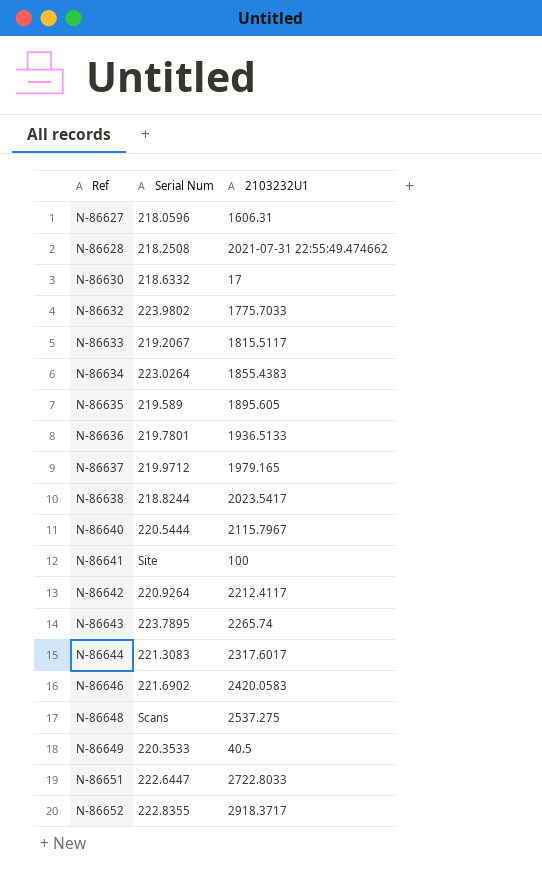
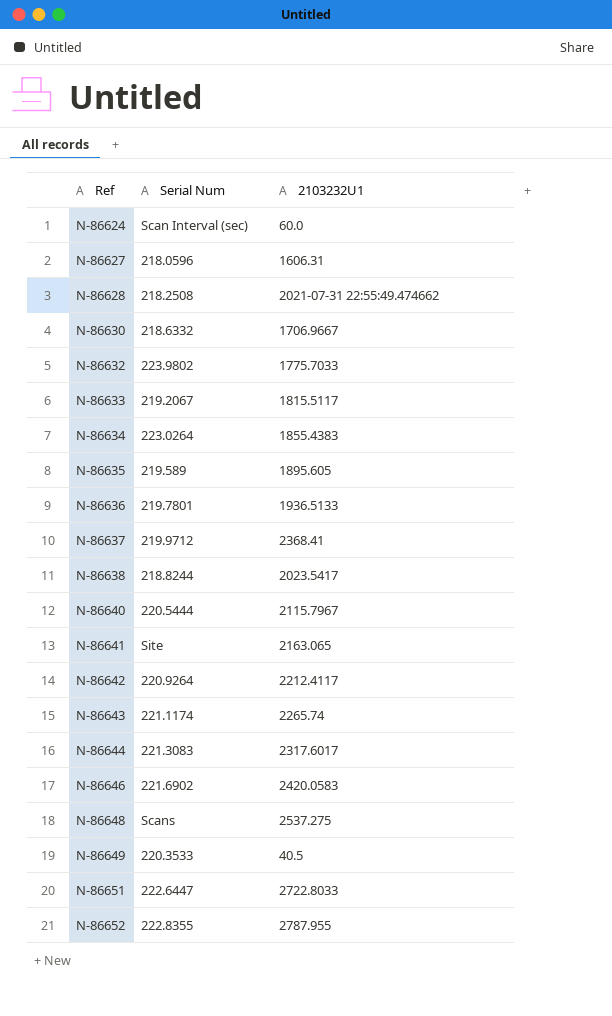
row N-86624: none -> Scan Interval (sec) | 60.0
N-86630 | 2103232U1: 17 -> 1706.9667
N-86637 | 2103232U1: 1979.165 -> 2368.41
N-86641 | 2103232U1: 100 -> 2163.065
N-86643 | Serial Num: 223.7895 -> 221.1174
N-86652 | 2103232U1: 2918.3717 -> 2787.955

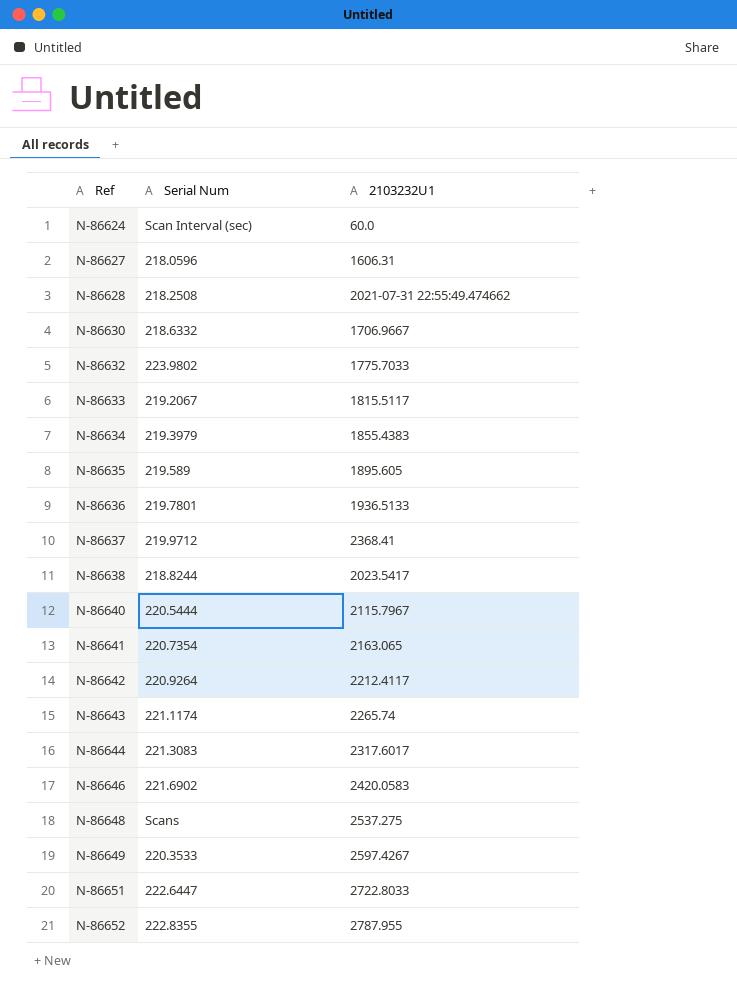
N-86634 | Serial Num: 223.0264 -> 219.3979
N-86641 | Serial Num: Site -> 220.7354
N-86649 | 2103232U1: 40.5 -> 2597.4267

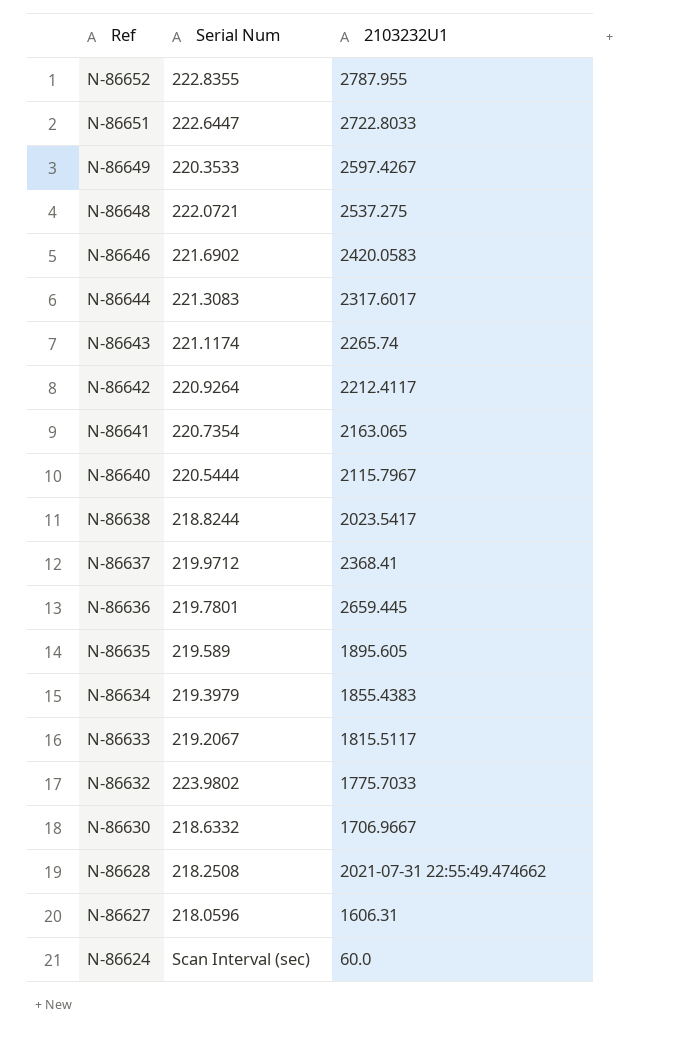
row order: Ref ascending -> Ref descending
N-86648 | Serial Num: Scans -> 222.0721
N-86636 | 2103232U1: 1936.5133 -> 2659.445

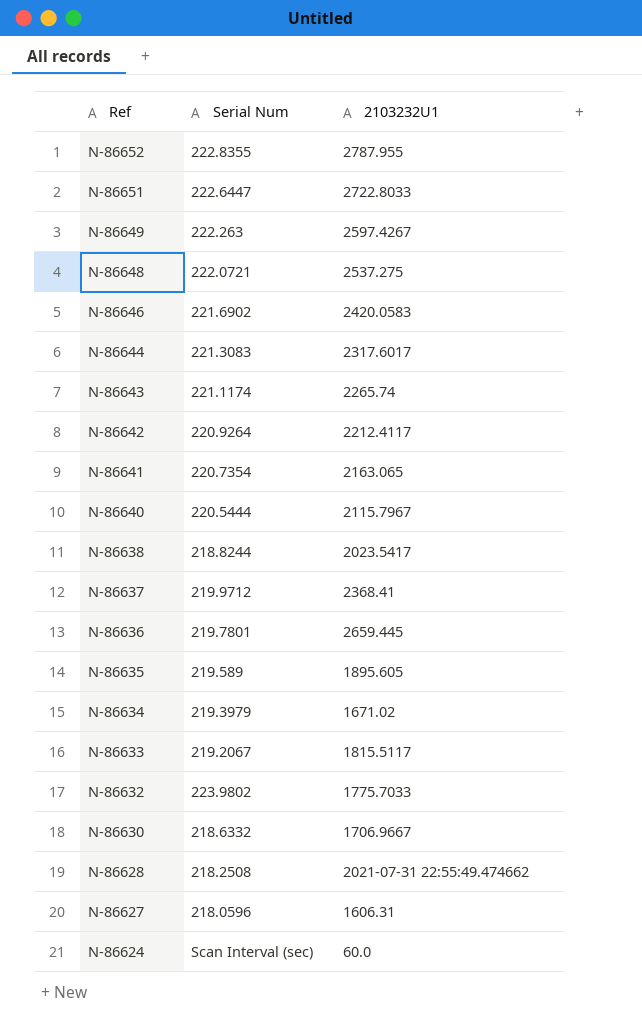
N-86649 | Serial Num: 220.3533 -> 222.263
N-86634 | 2103232U1: 1855.4383 -> 1671.02

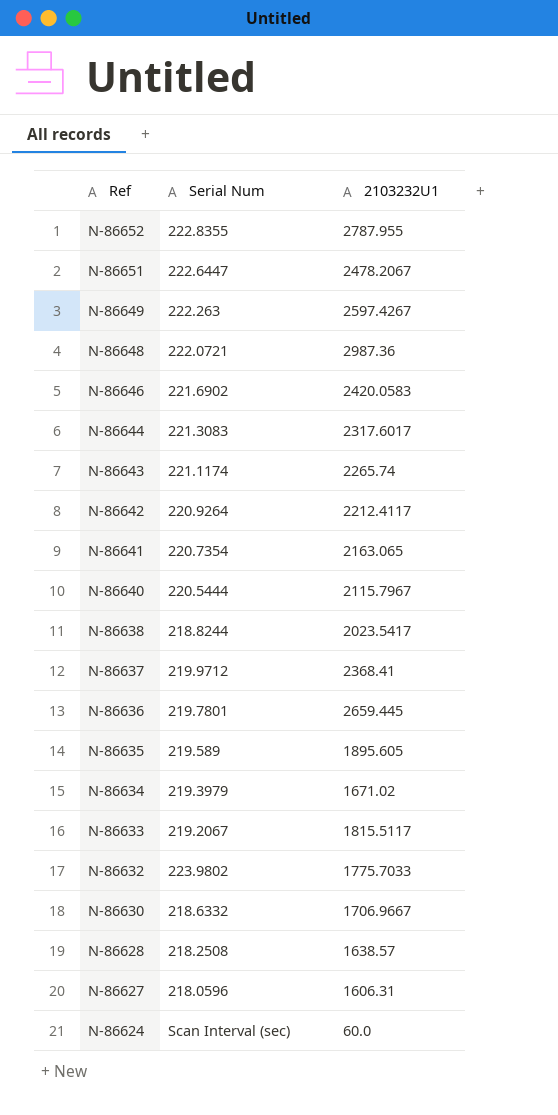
N-86651 | 2103232U1: 2722.8033 -> 2478.2067
N-86648 | 2103232U1: 2537.275 -> 2987.36
N-86628 | 2103232U1: 2021-07-31 22:55:49.474662 -> 1638.57

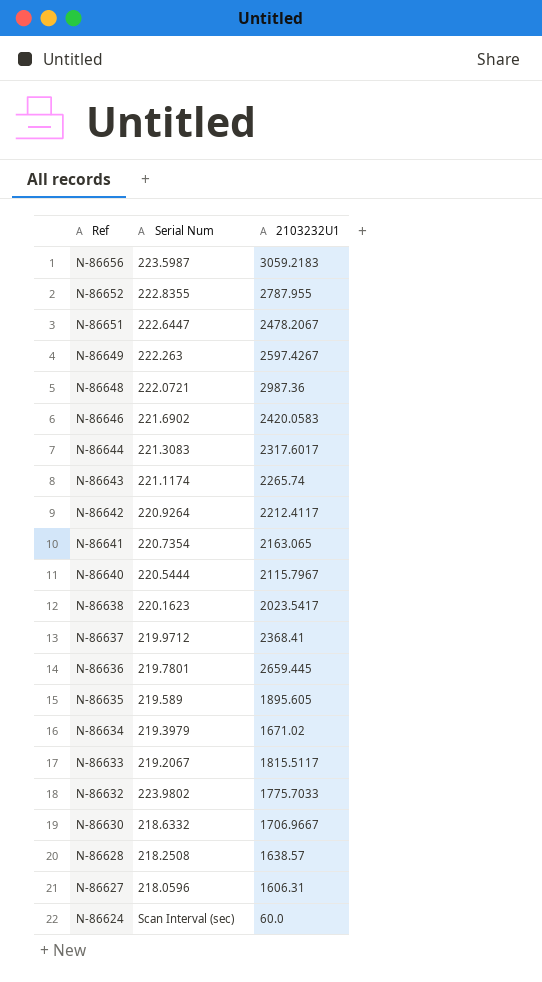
row N-86656: none -> 223.5987 | 3059.2183
N-86638 | Serial Num: 218.8244 -> 220.1623

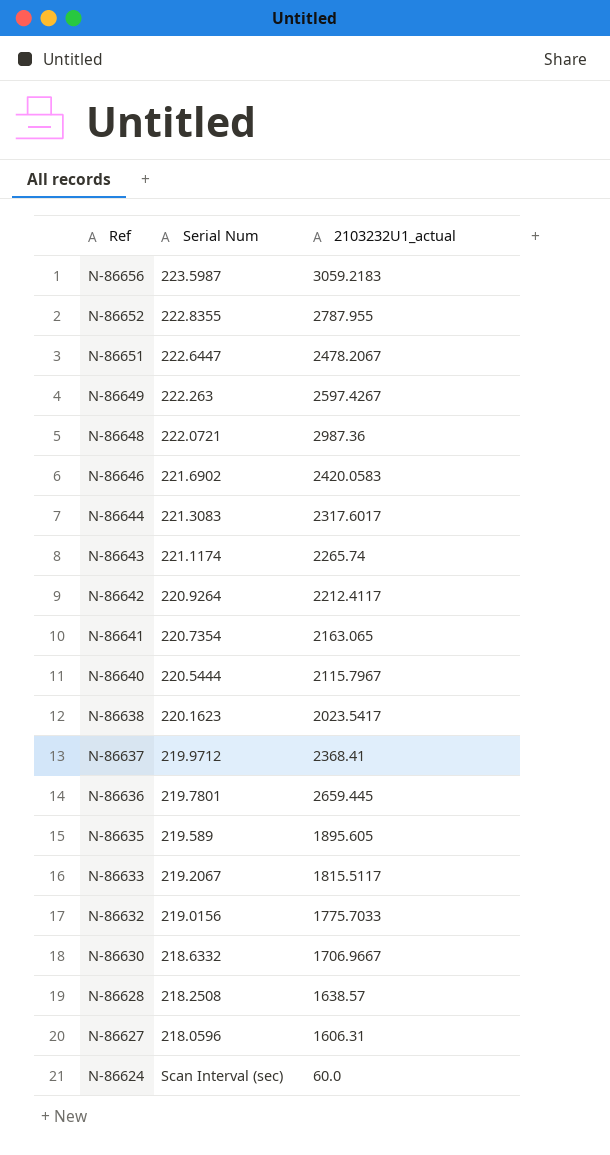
column name: 2103232U1 -> 2103232U1_actual
row N-86634: 219.3979 | 1671.02 -> none
N-86632 | Serial Num: 223.9802 -> 219.0156

